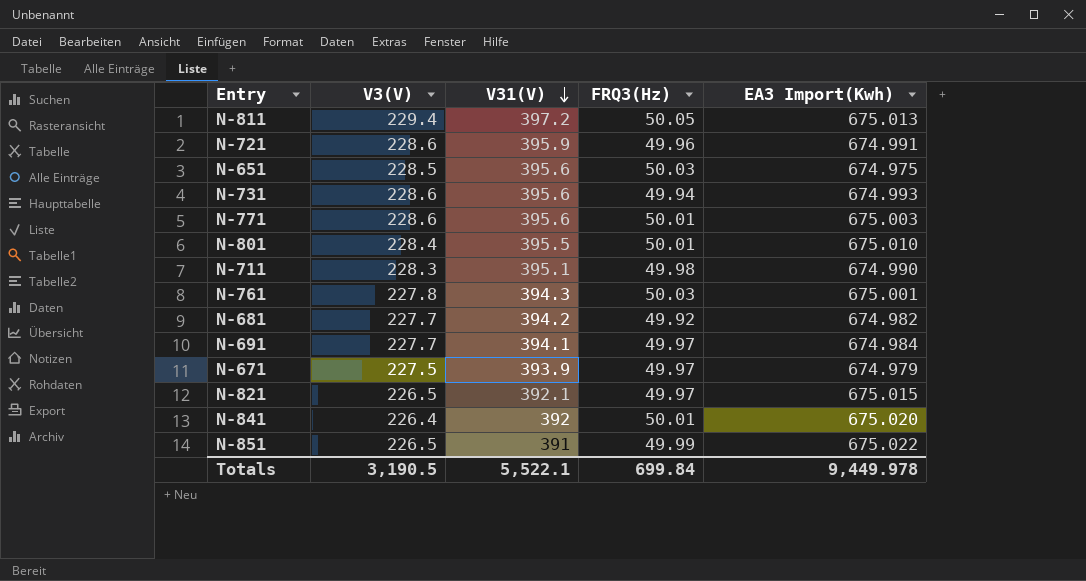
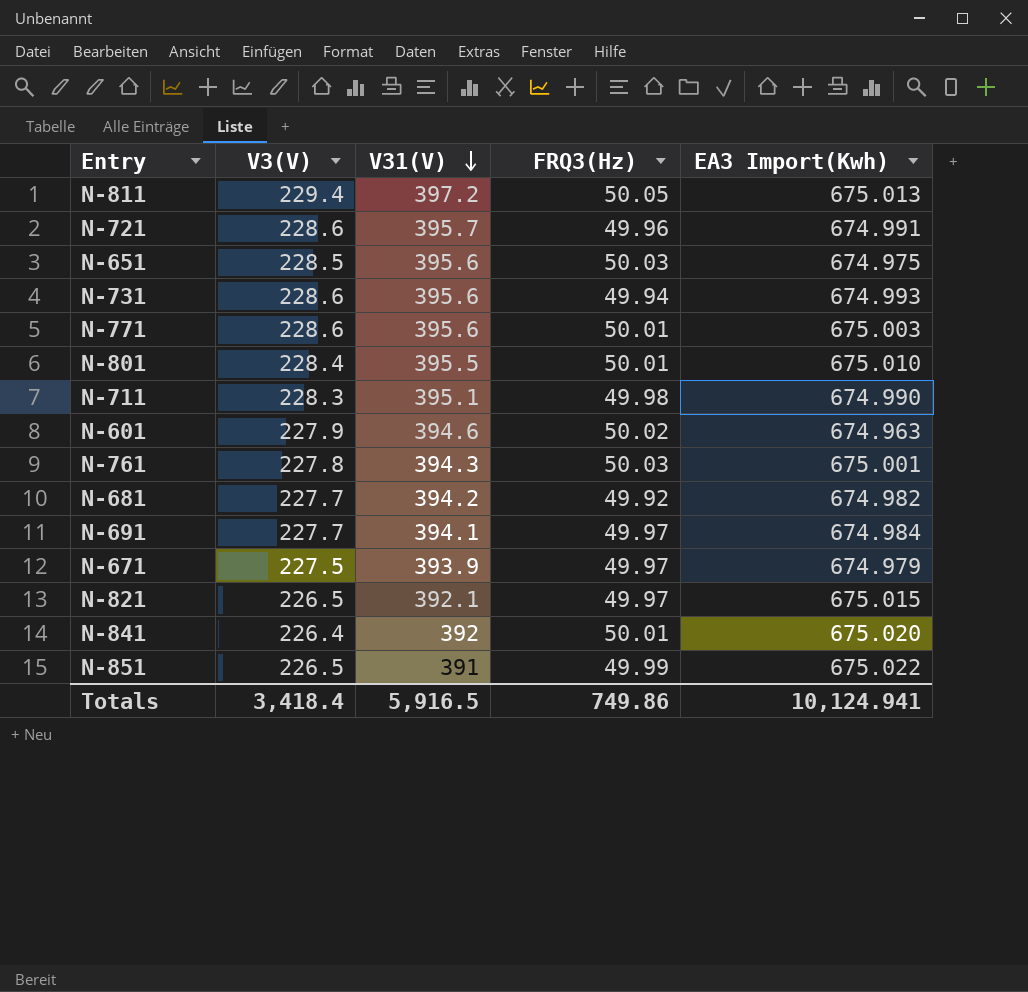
N-721 | V31(V): 395.9 -> 395.7
row N-601: none -> 227.9 | 394.6 | 50.02 | 674.963
Totals | V3(V): 3,190.5 -> 3,418.4
Totals | V31(V): 5,522.1 -> 5,916.5
Totals | FRQ3(Hz): 699.84 -> 749.86
Totals | EA3 Import(Kwh): 9,449.978 -> 10,124.941

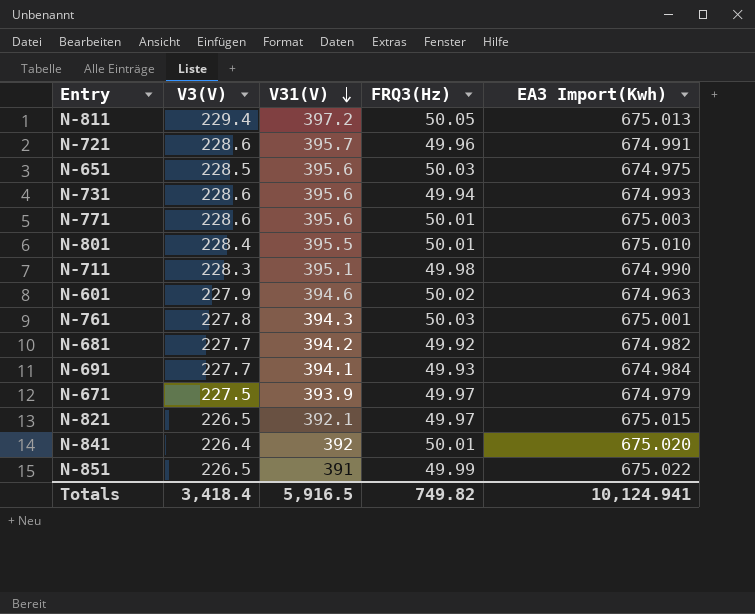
N-691 | FRQ3(Hz): 49.97 -> 49.93
Totals | FRQ3(Hz): 749.86 -> 749.82

